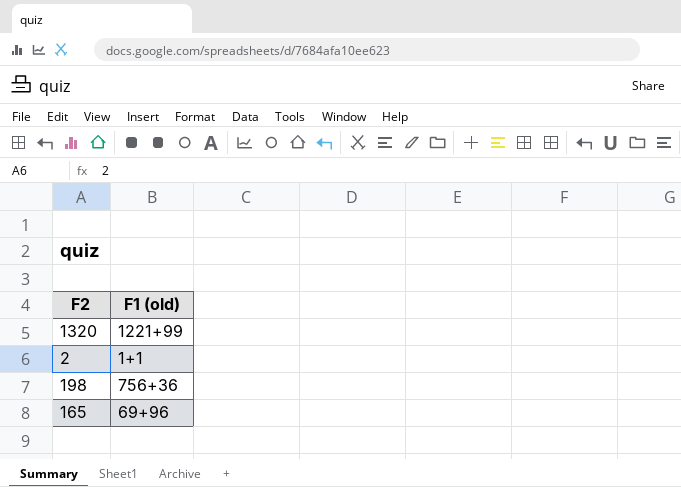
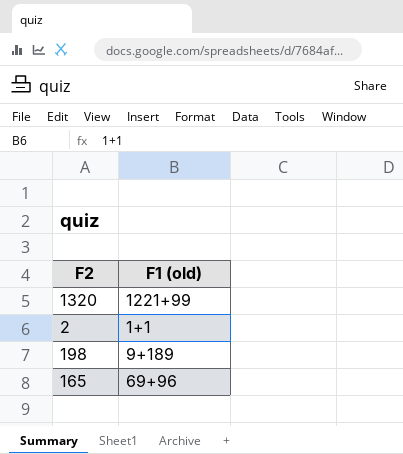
198 | F1 (old): 756+36 -> 9+189

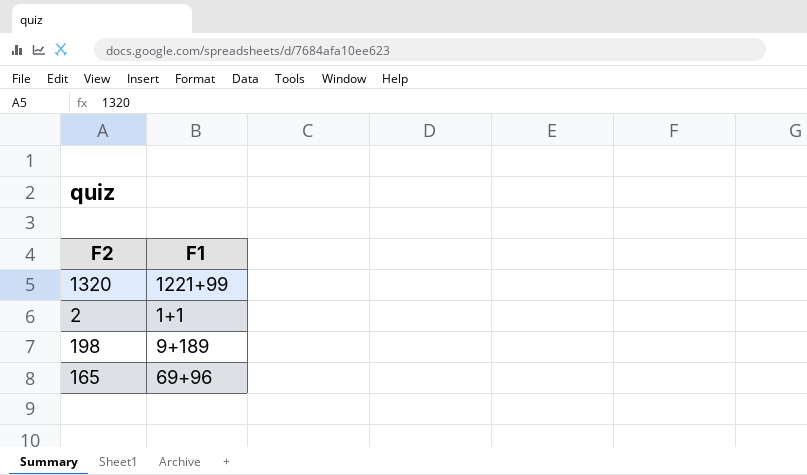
column name: F1 (old) -> F1

